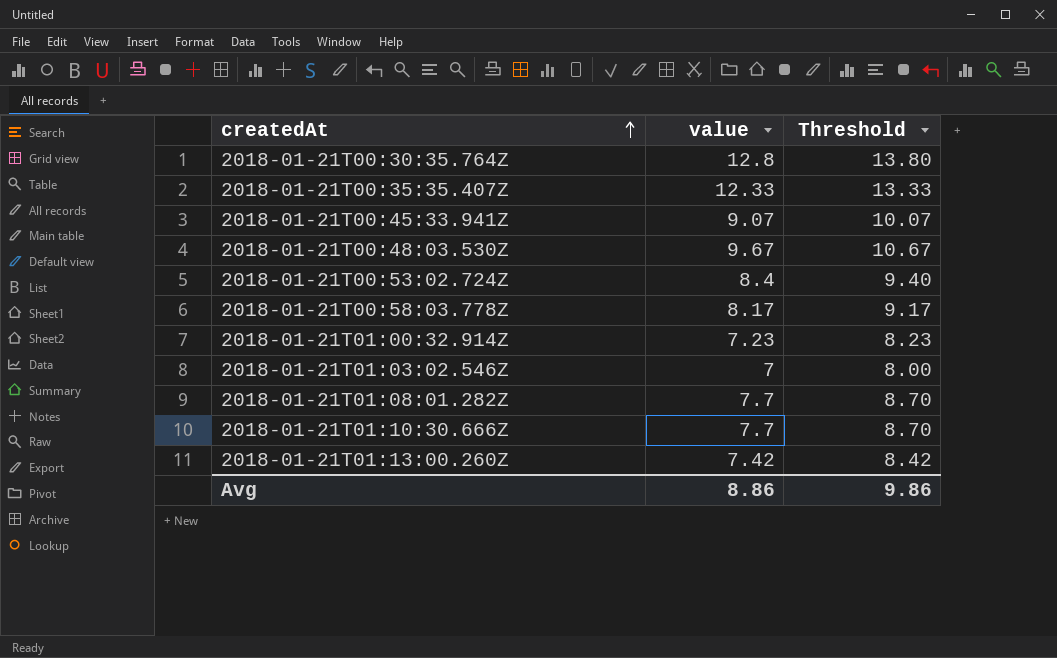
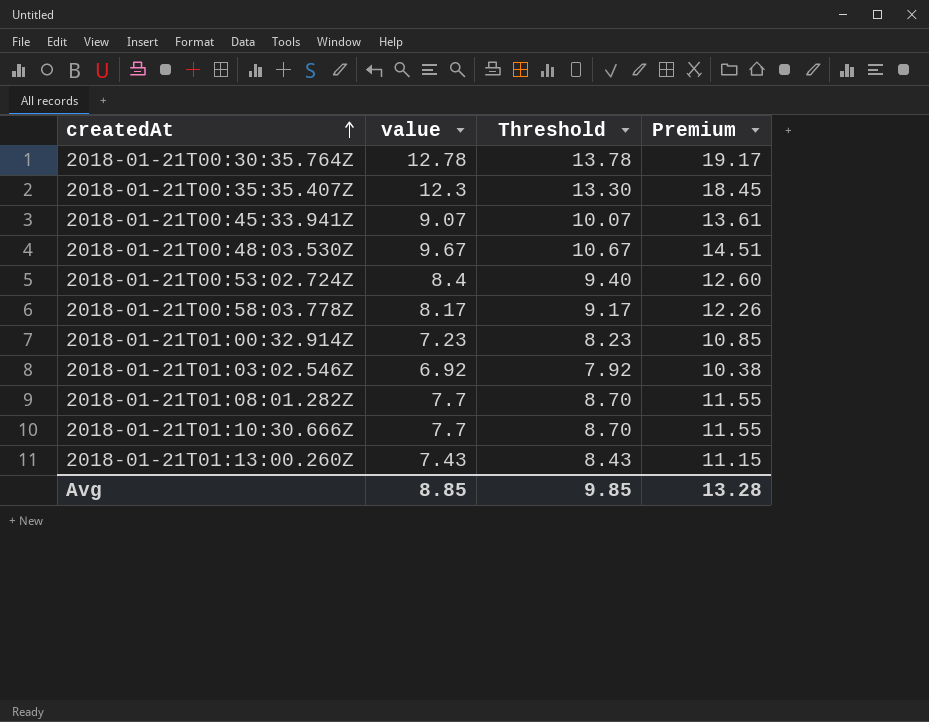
column Premium | formula: none -> [value] * 1.5
2018-01-21T00:30:35.764Z | value: 12.8 -> 12.78
2018-01-21T00:30:35.764Z | Threshold: 13.80 -> 13.78
2018-01-21T00:35:35.407Z | value: 12.33 -> 12.3
2018-01-21T00:35:35.407Z | Threshold: 13.33 -> 13.30
2018-01-21T01:03:02.546Z | value: 7 -> 6.92
2018-01-21T01:03:02.546Z | Threshold: 8.00 -> 7.92
2018-01-21T01:13:00.260Z | value: 7.42 -> 7.43
2018-01-21T01:13:00.260Z | Threshold: 8.42 -> 8.43
Avg | value: 8.86 -> 8.85
Avg | Threshold: 9.86 -> 9.85

